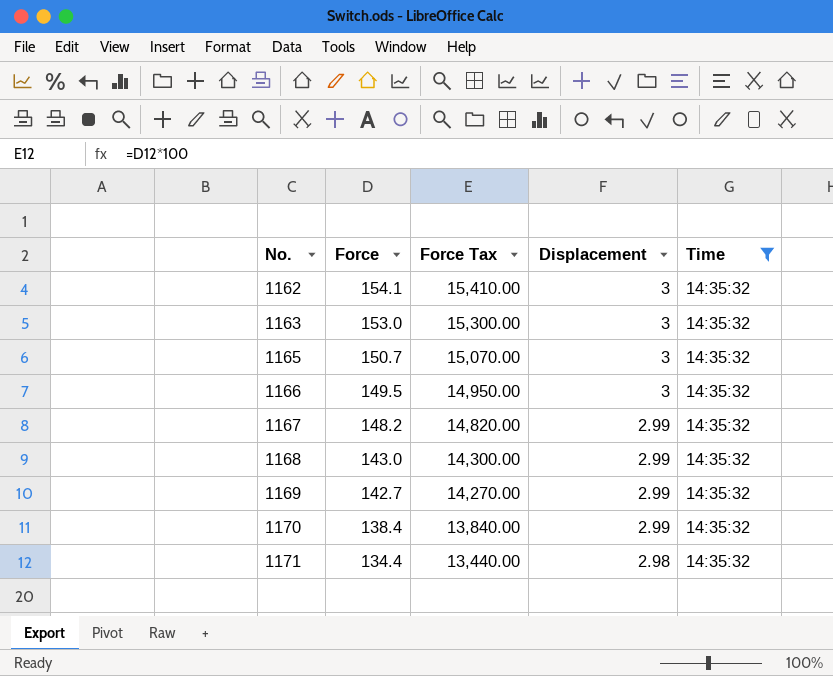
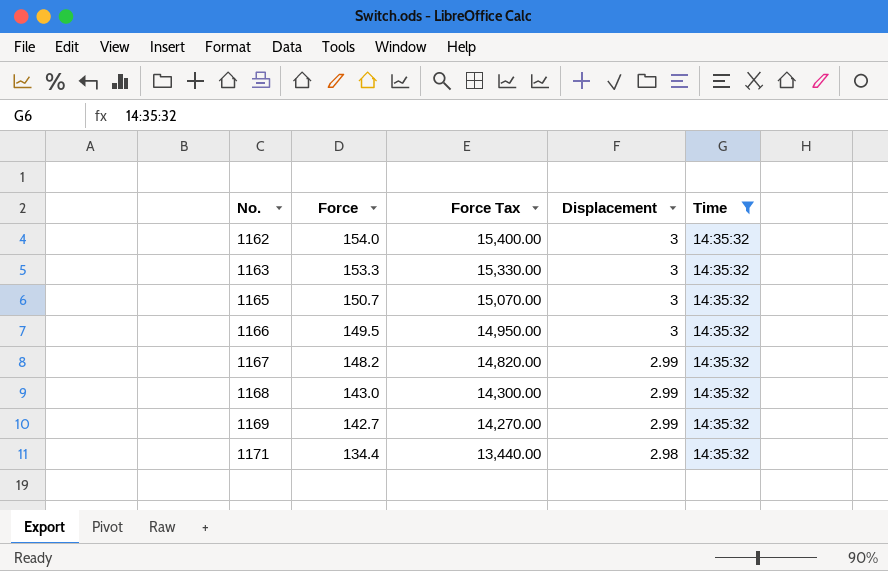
row 1170: 138.4 | 13,840.00 | 2.99 | 14:35:32 -> none
1162 | Force: 154.1 -> 154.0
1162 | Force Tax: 15,410.00 -> 15,400.00
1163 | Force: 153.0 -> 153.3
1163 | Force Tax: 15,300.00 -> 15,330.00

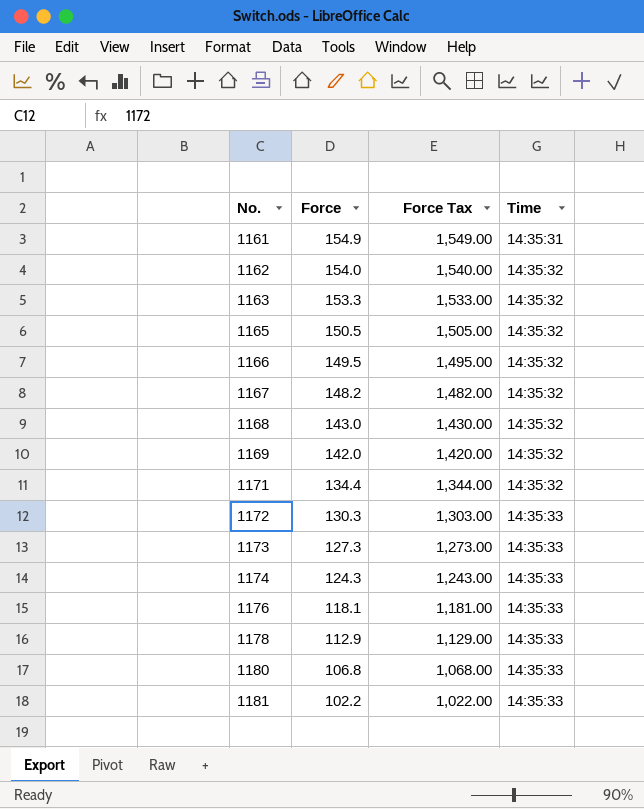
filter: Time = 14:35:32 -> none
column Displacement | position: 4 -> none
column Force Tax | formula: [Force] * 100 -> [Force] * 10
1165 | Force: 150.7 -> 150.5
1169 | Force: 142.7 -> 142.0

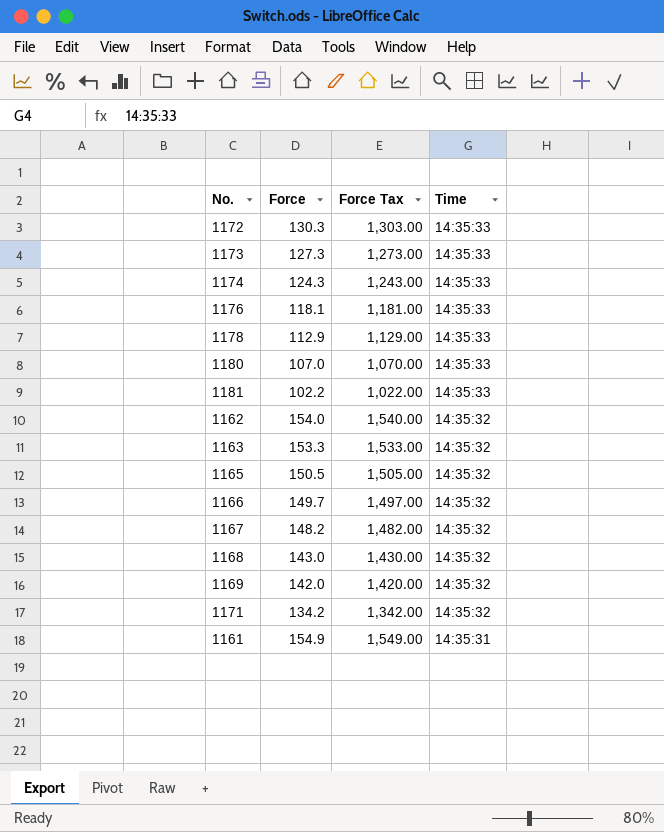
row order: No. ascending -> Time descending
1180 | Force: 106.8 -> 107.0
1180 | Force Tax: 1,068.00 -> 1,070.00
1166 | Force: 149.5 -> 149.7
1166 | Force Tax: 1,495.00 -> 1,497.00
1171 | Force: 134.4 -> 134.2
1171 | Force Tax: 1,344.00 -> 1,342.00

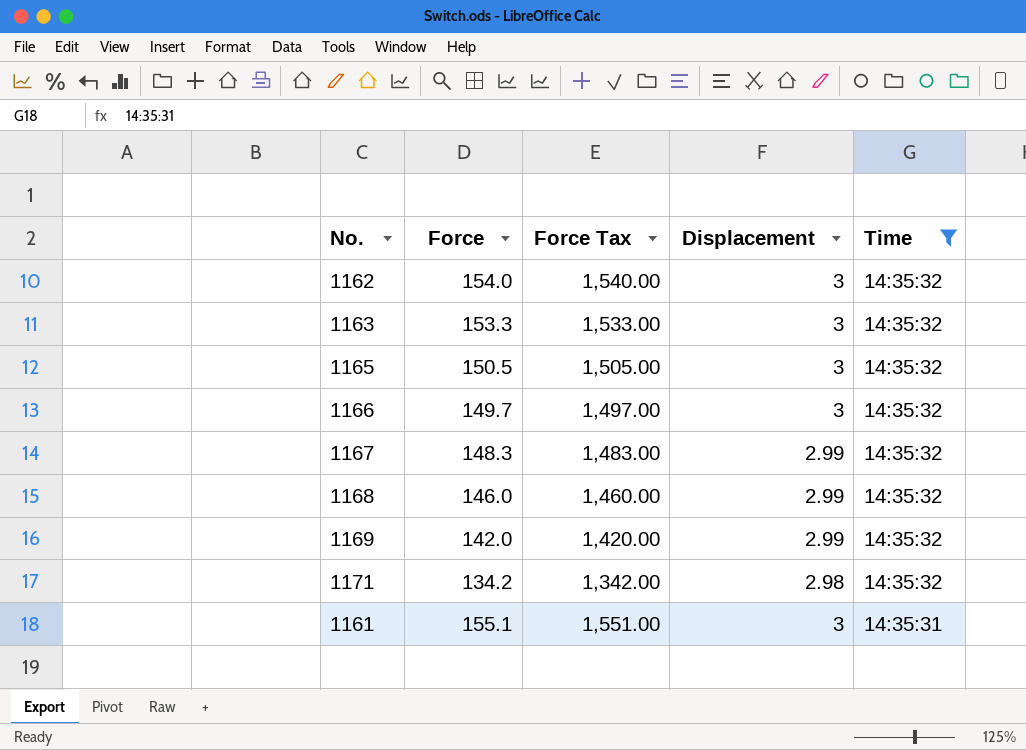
filter: none -> Time != 14:35:33
column Displacement | position: none -> 4
1167 | Force: 148.2 -> 148.3
1167 | Force Tax: 1,482.00 -> 1,483.00
1168 | Force: 143.0 -> 146.0
1168 | Force Tax: 1,430.00 -> 1,460.00
1161 | Force: 154.9 -> 155.1
1161 | Force Tax: 1,549.00 -> 1,551.00

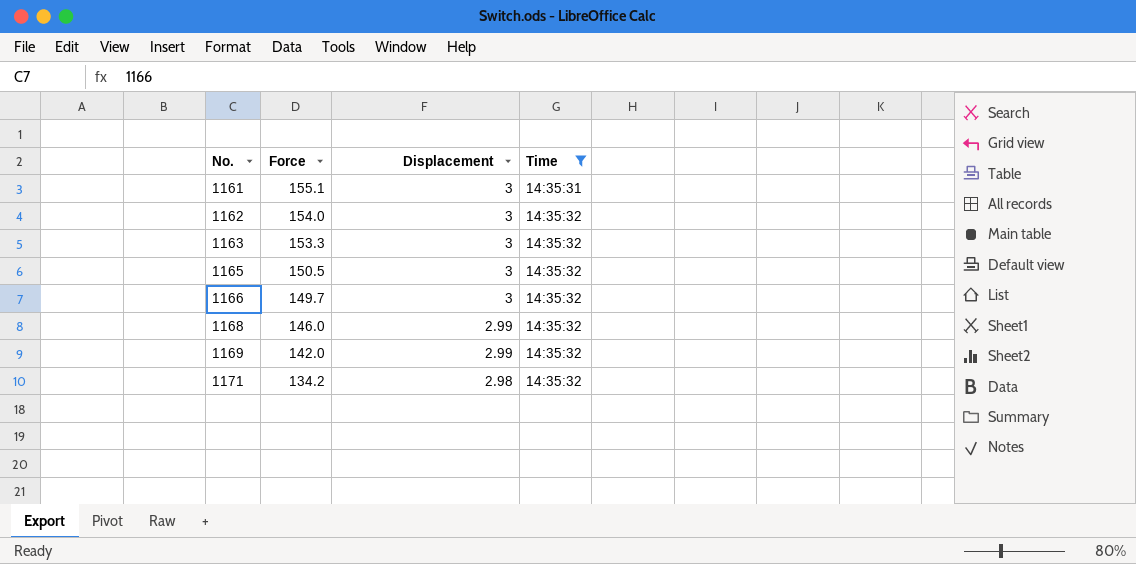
row order: Time descending -> No. ascending
column Force Tax | formula: [Force] * 10 -> none
row 1167: 148.3 | 1,483.00 | 2.99 | 14:35:32 -> none

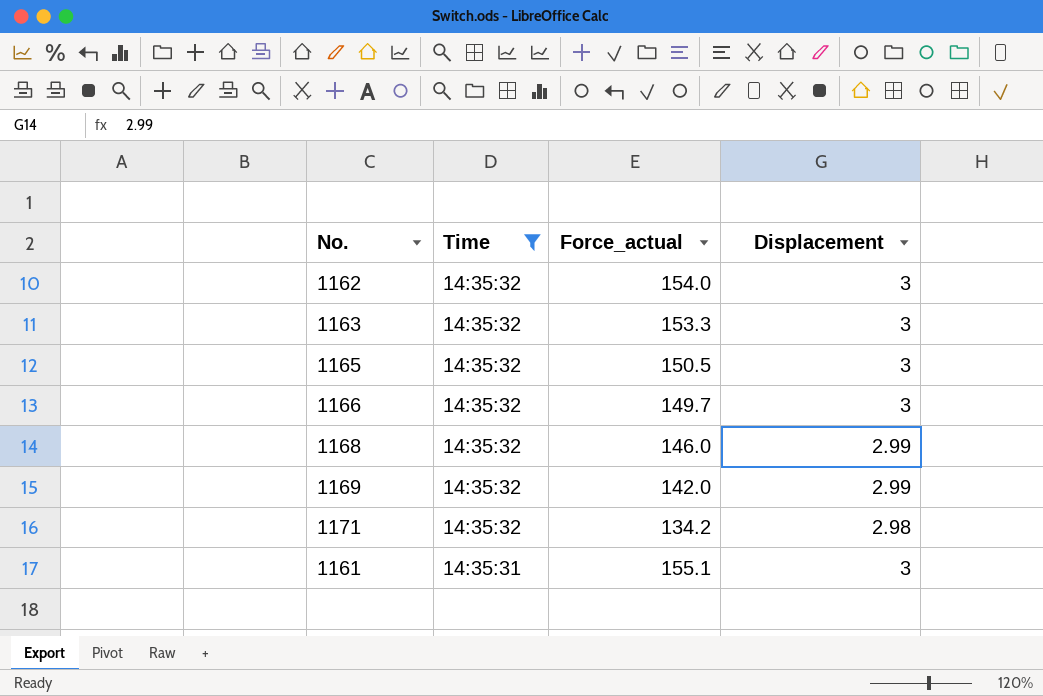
row order: No. ascending -> Time descending
column Time | position: 4 -> 2
column name: Force -> Force_actual

